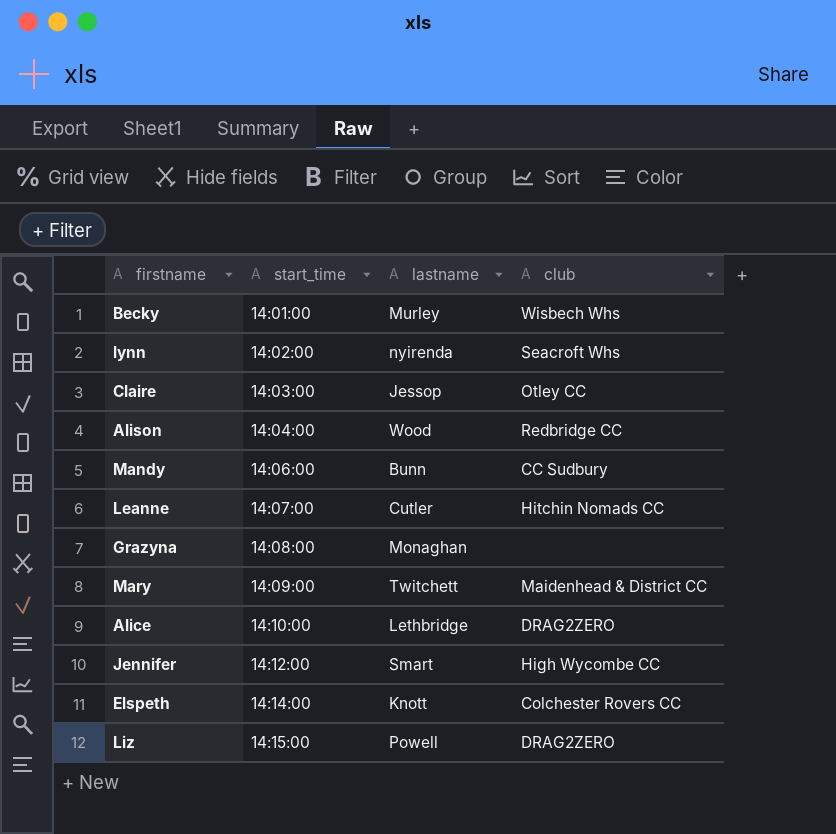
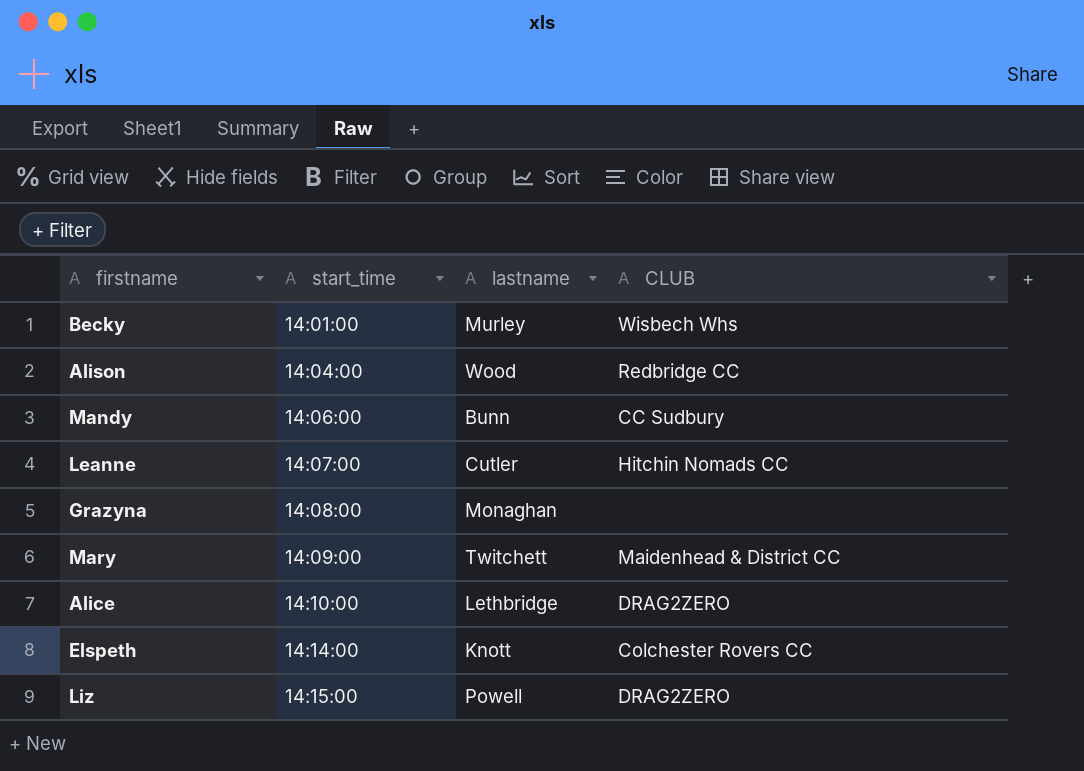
column name: club -> CLUB
row lynn: 14:02:00 | nyirenda | Seacroft Whs -> none
row Claire: 14:03:00 | Jessop | Otley CC -> none
row Jennifer: 14:12:00 | Smart | High Wycombe CC -> none

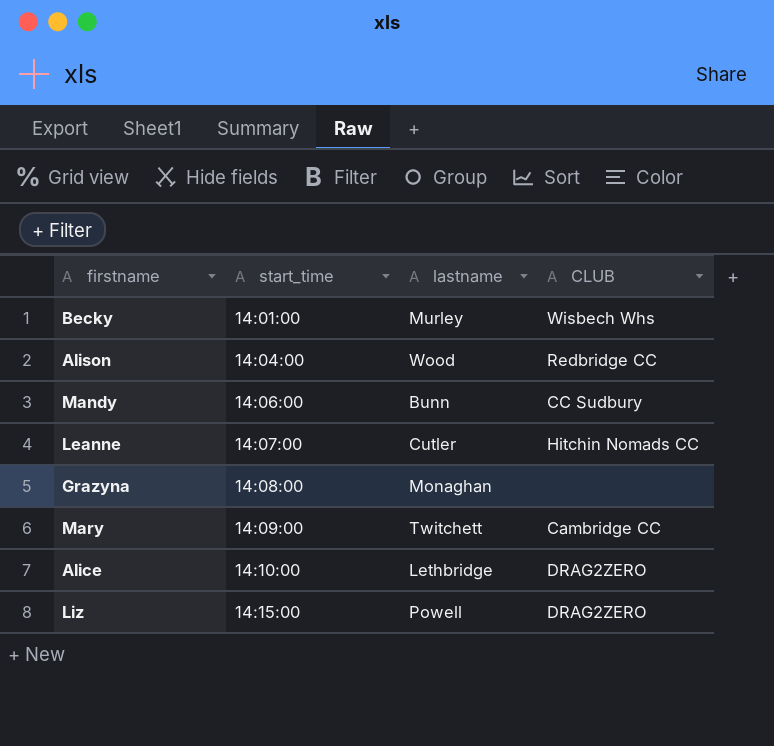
row Elspeth: 14:14:00 | Knott | Colchester Rovers CC -> none
Mary | CLUB: Maidenhead & District CC -> Cambridge CC

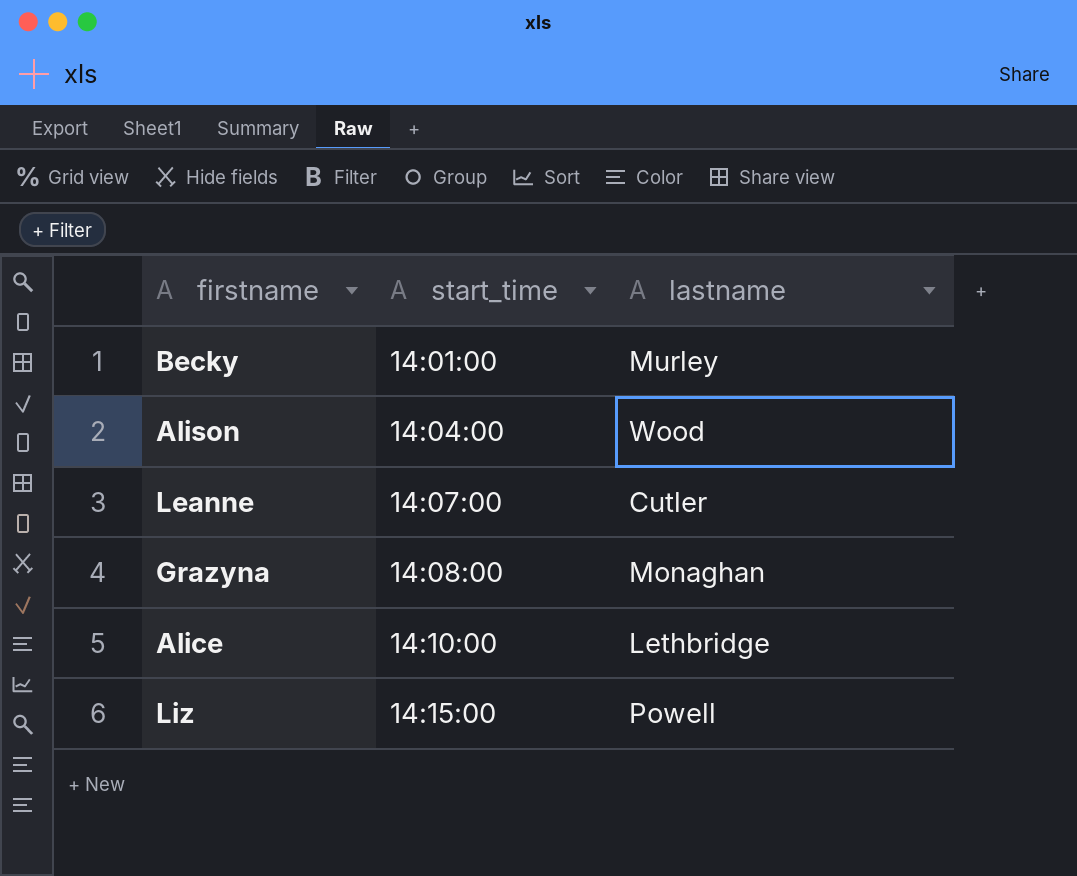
column CLUB | position: 4 -> none
row Mandy: 14:06:00 | Bunn | CC Sudbury -> none
row Mary: 14:09:00 | Twitchett | Cambridge CC -> none

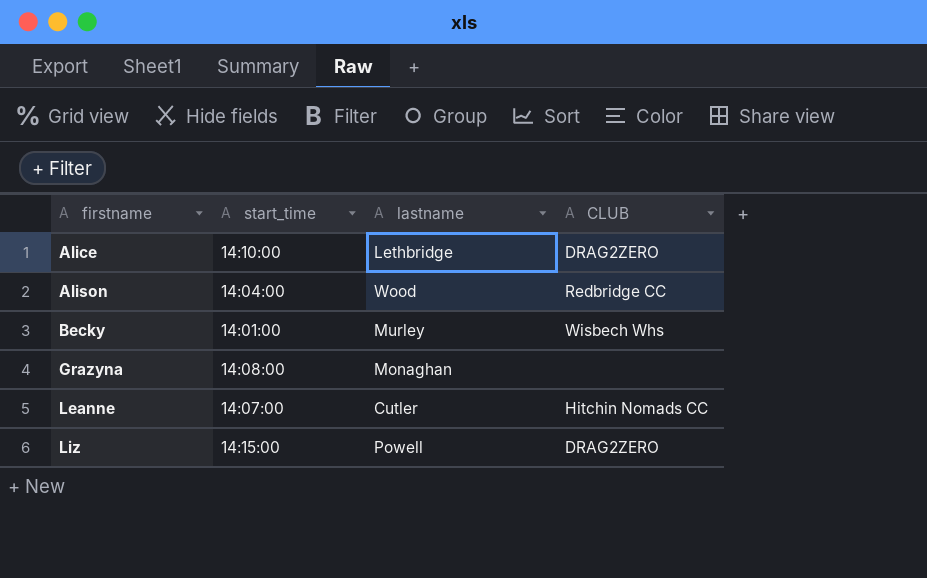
row order: start_time ascending -> firstname ascending
column CLUB | position: none -> 4

